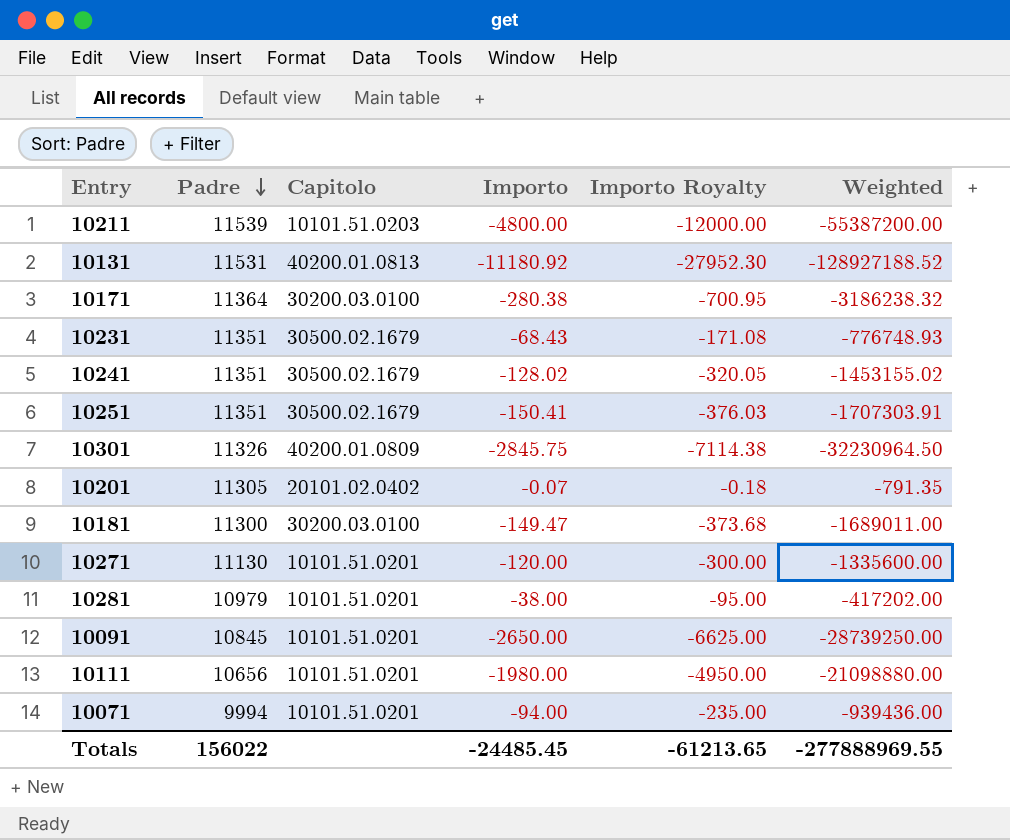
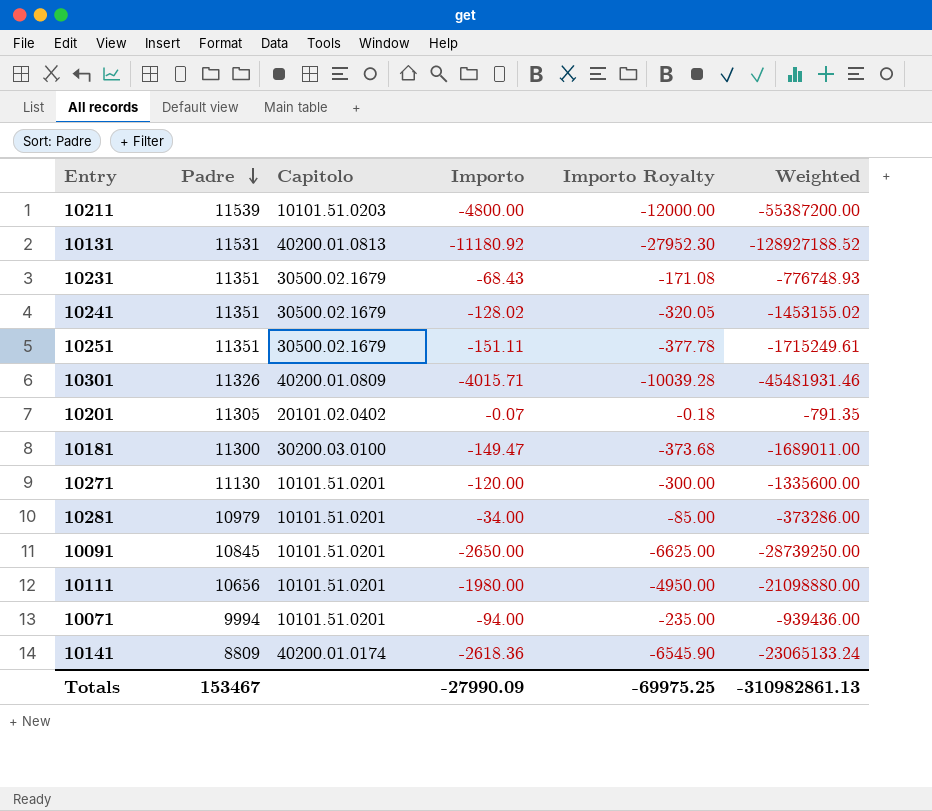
row 10171: 11364 | 30200.03.0100 | -280.38 | -700.95 | -3186238.32 -> none
10251 | Importo: -150.41 -> -151.11
10251 | Importo Royalty: -376.03 -> -377.78
10251 | Weighted: -1707303.91 -> -1715249.61
10301 | Importo: -2845.75 -> -4015.71
10301 | Importo Royalty: -7114.38 -> -10039.28
10301 | Weighted: -32230964.50 -> -45481931.46
10281 | Importo: -38.00 -> -34.00
10281 | Importo Royalty: -95.00 -> -85.00
10281 | Weighted: -417202.00 -> -373286.00
row 10141: none -> 8809 | 40200.01.0174 | -2618.36 | -6545.90 | -23065133.24
Totals | Padre: 156022 -> 153467
Totals | Importo: -24485.45 -> -27990.09
Totals | Importo Royalty: -61213.65 -> -69975.25
Totals | Weighted: -277888969.55 -> -310982861.13

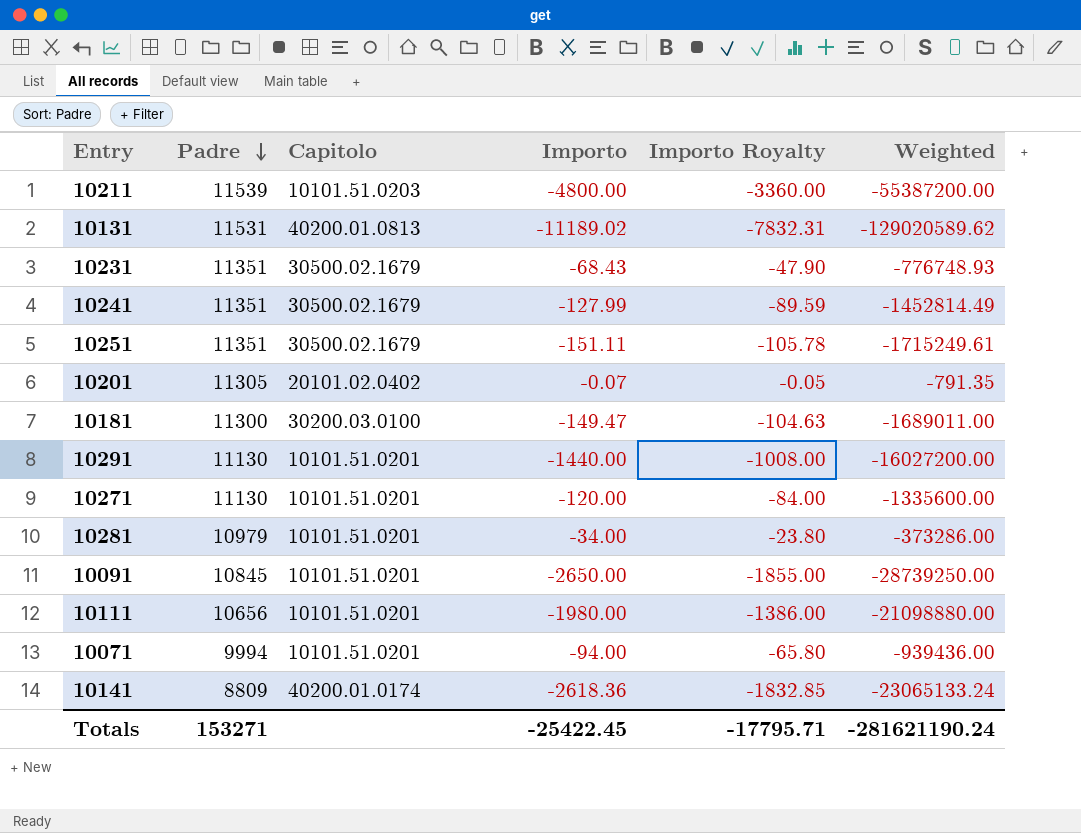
column Importo Royalty | formula: [Importo] * 2.5 -> [Importo] * 0.7
row 10301: 11326 | 40200.01.0809 | -4015.71 | -10039.28 | -45481931.46 -> none
10131 | Importo: -11180.92 -> -11189.02
10131 | Weighted: -128927188.52 -> -129020589.62
10241 | Importo: -128.02 -> -127.99
10241 | Weighted: -1453155.02 -> -1452814.49
row 10291: none -> 11130 | 10101.51.0201 | -1440.00 | -1008.00 | -16027200.00
Totals | Padre: 153467 -> 153271
Totals | Importo: -27990.09 -> -25422.45
Totals | Importo Royalty: -69975.25 -> -17795.71
Totals | Weighted: -310982861.13 -> -281621190.24

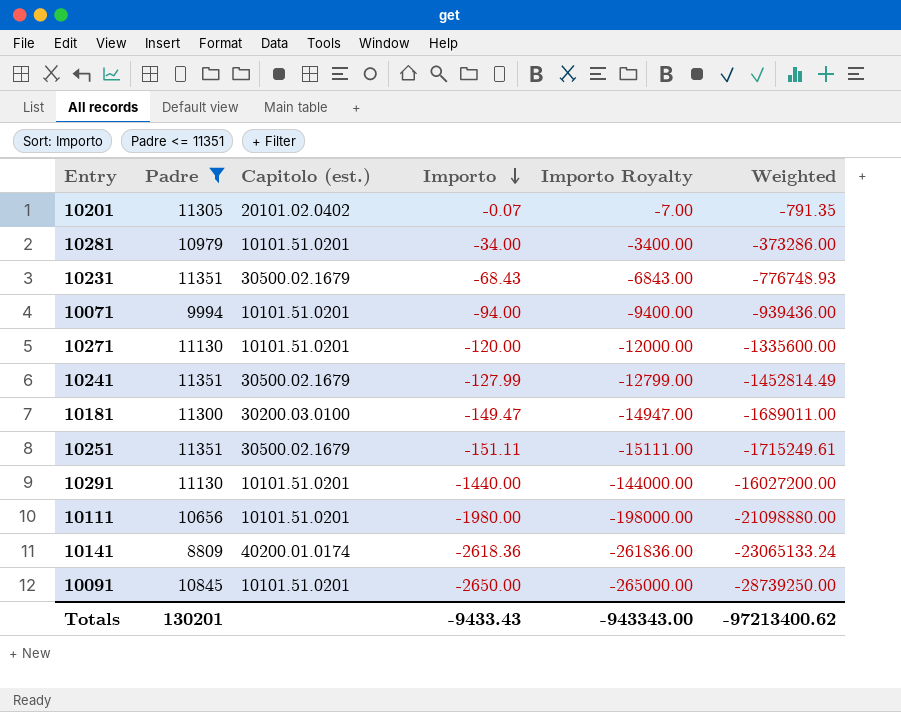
filter: none -> Padre <= 11351
row order: Padre descending -> Importo descending
column name: Capitolo -> Capitolo (est.)
column Importo Royalty | formula: [Importo] * 0.7 -> [Importo] * 100
Totals | Padre: 153271 -> 130201
Totals | Importo: -25422.45 -> -9433.43
Totals | Importo Royalty: -17795.71 -> -943343.00
Totals | Weighted: -281621190.24 -> -97213400.62

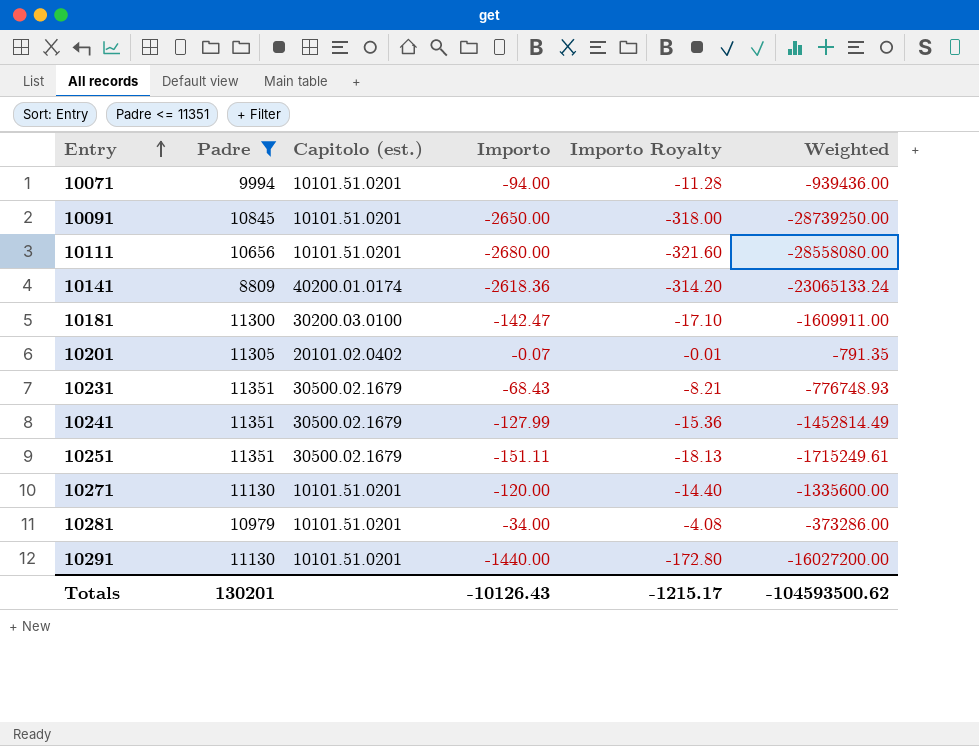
row order: Importo descending -> Entry ascending
column Importo Royalty | formula: [Importo] * 100 -> [Importo] * 0.12
10111 | Importo: -1980.00 -> -2680.00
10111 | Weighted: -21098880.00 -> -28558080.00
10181 | Importo: -149.47 -> -142.47
10181 | Weighted: -1689011.00 -> -1609911.00
Totals | Importo: -9433.43 -> -10126.43
Totals | Importo Royalty: -943343.00 -> -1215.17
Totals | Weighted: -97213400.62 -> -104593500.62

